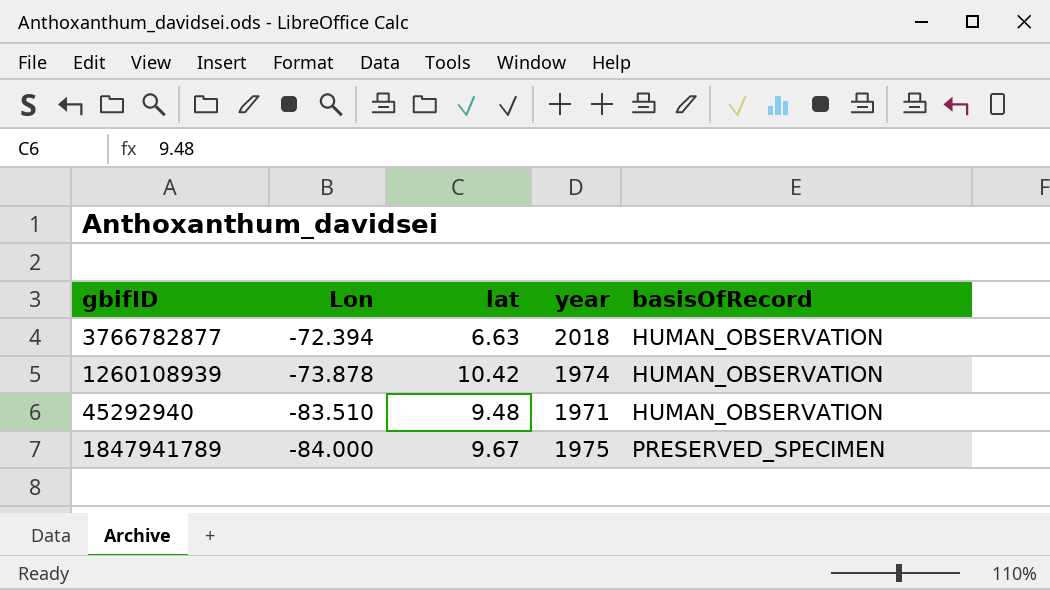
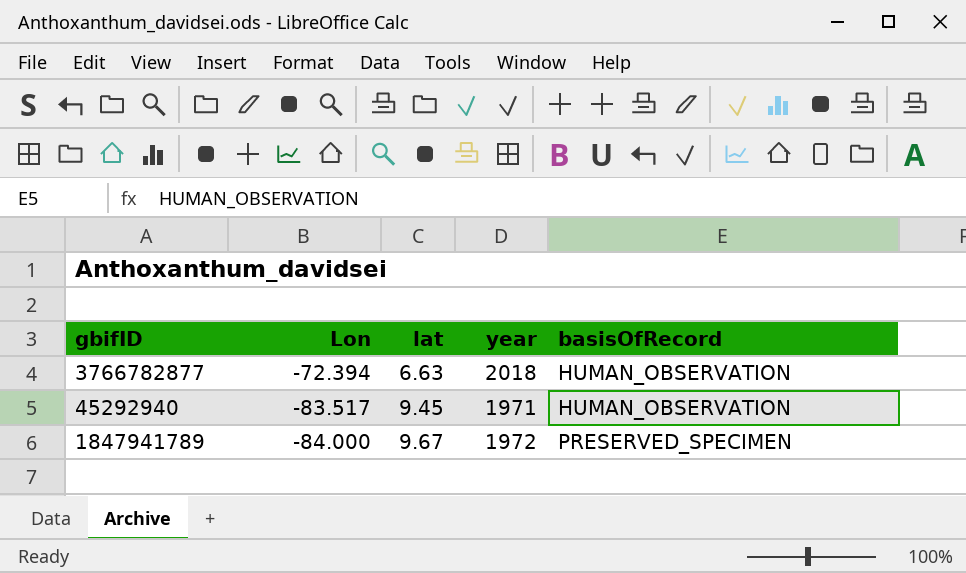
row 1260108939: -73.878 | 10.42 | 1974 | HUMAN_OBSERVATION -> none
45292940 | Lon: -83.510 -> -83.517
45292940 | lat: 9.48 -> 9.45
1847941789 | year: 1975 -> 1972

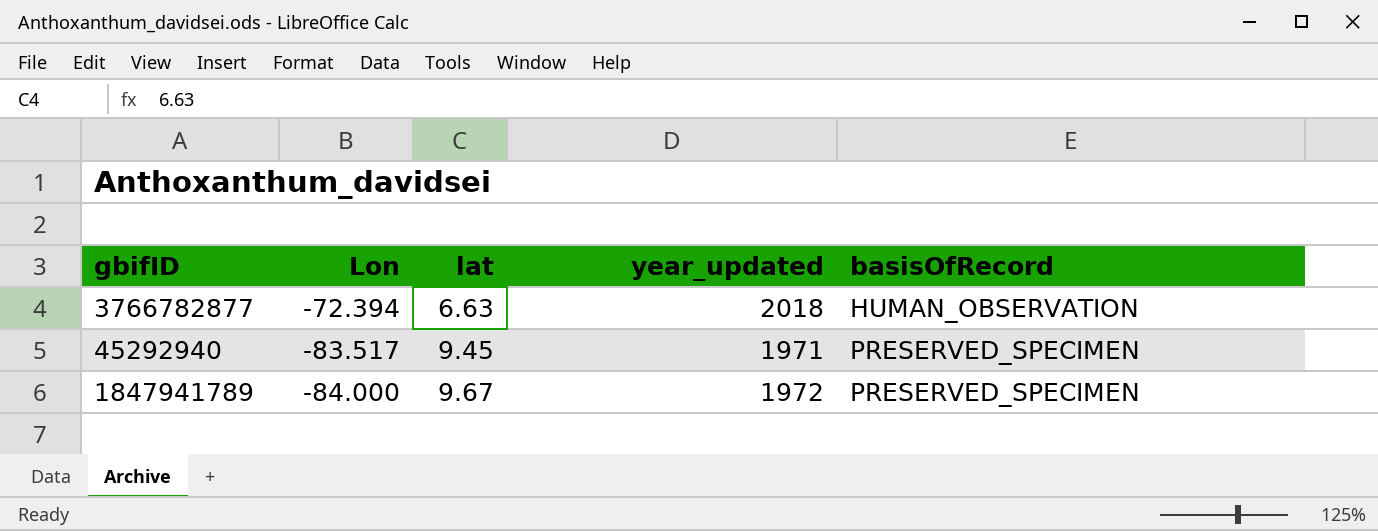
column name: year -> year_updated
45292940 | basisOfRecord: HUMAN_OBSERVATION -> PRESERVED_SPECIMEN

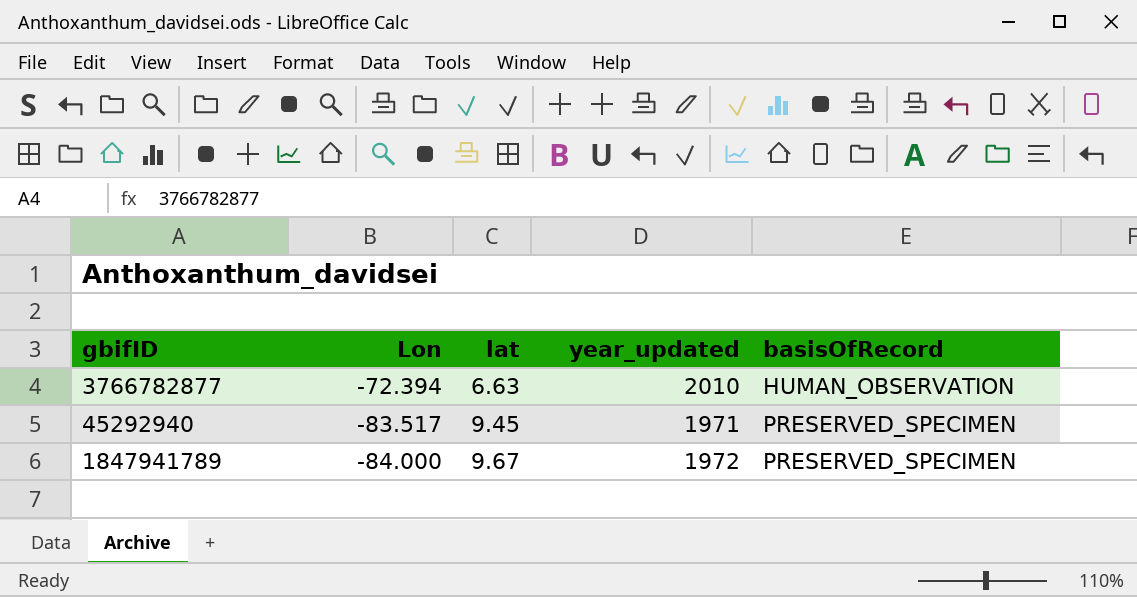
3766782877 | year_updated: 2018 -> 2010

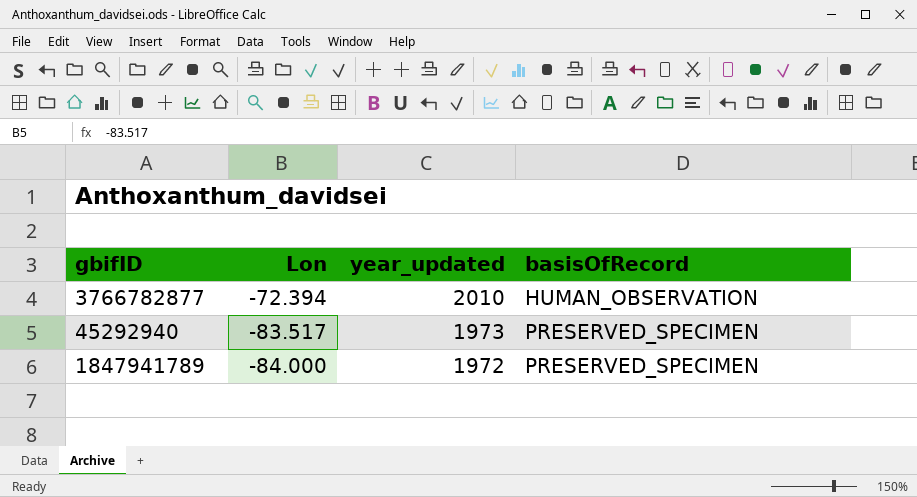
column lat | position: 3 -> none
45292940 | year_updated: 1971 -> 1973

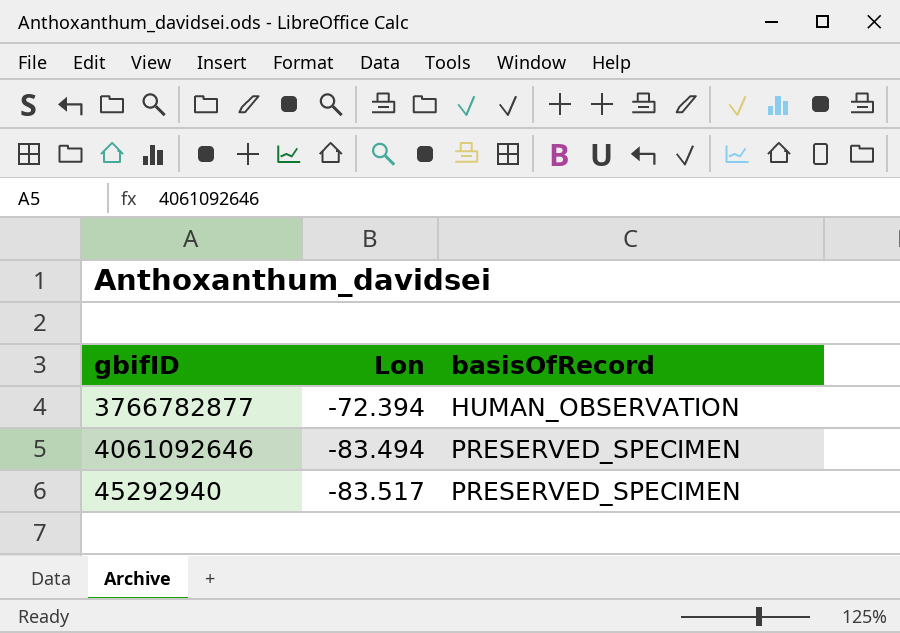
column year_updated | position: 3 -> none
row 1847941789: -84.000 | 1972 | PRESERVED_SPECIMEN -> none
row 4061092646: none -> -83.494 | PRESERVED_SPECIMEN

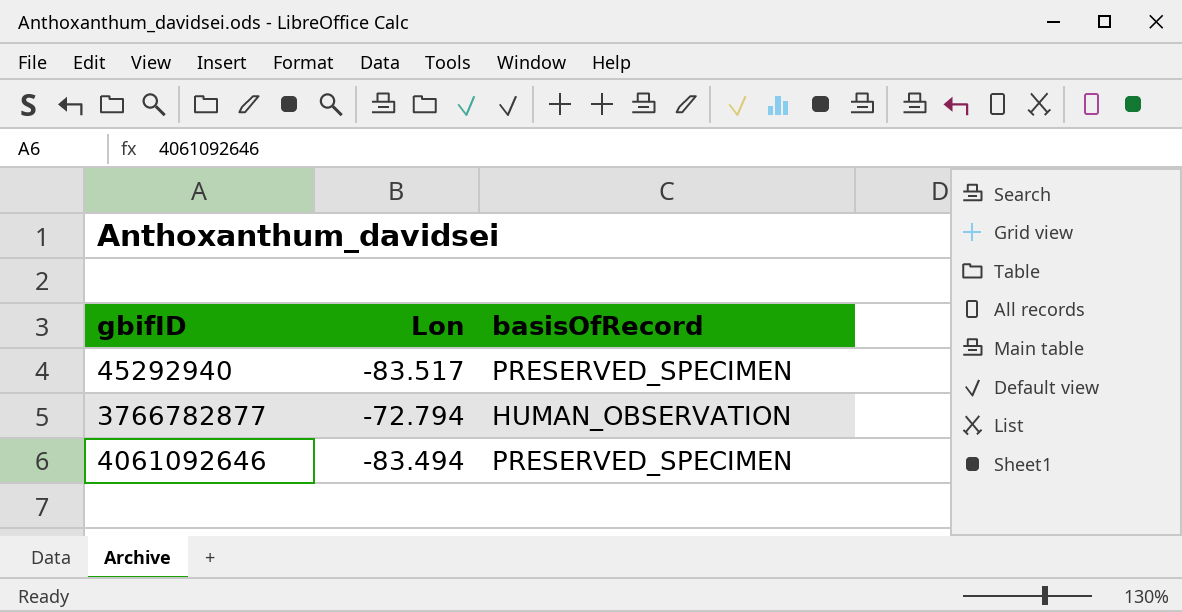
row order: Lon descending -> gbifID ascending
3766782877 | Lon: -72.394 -> -72.794

